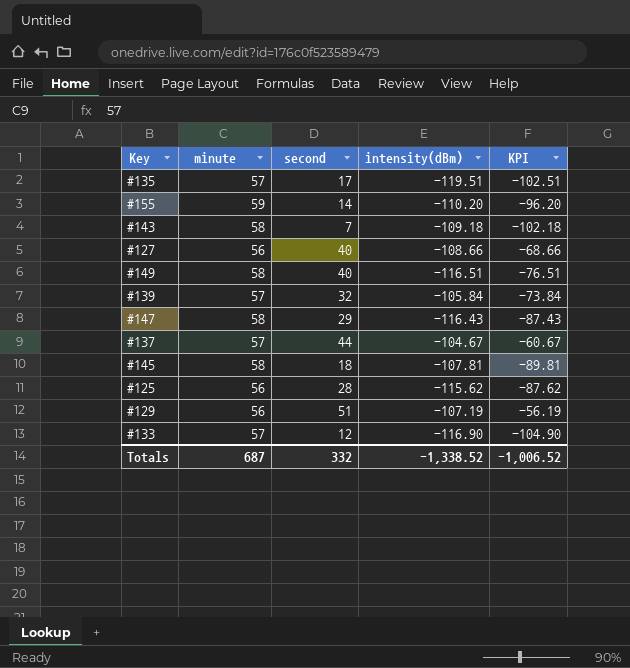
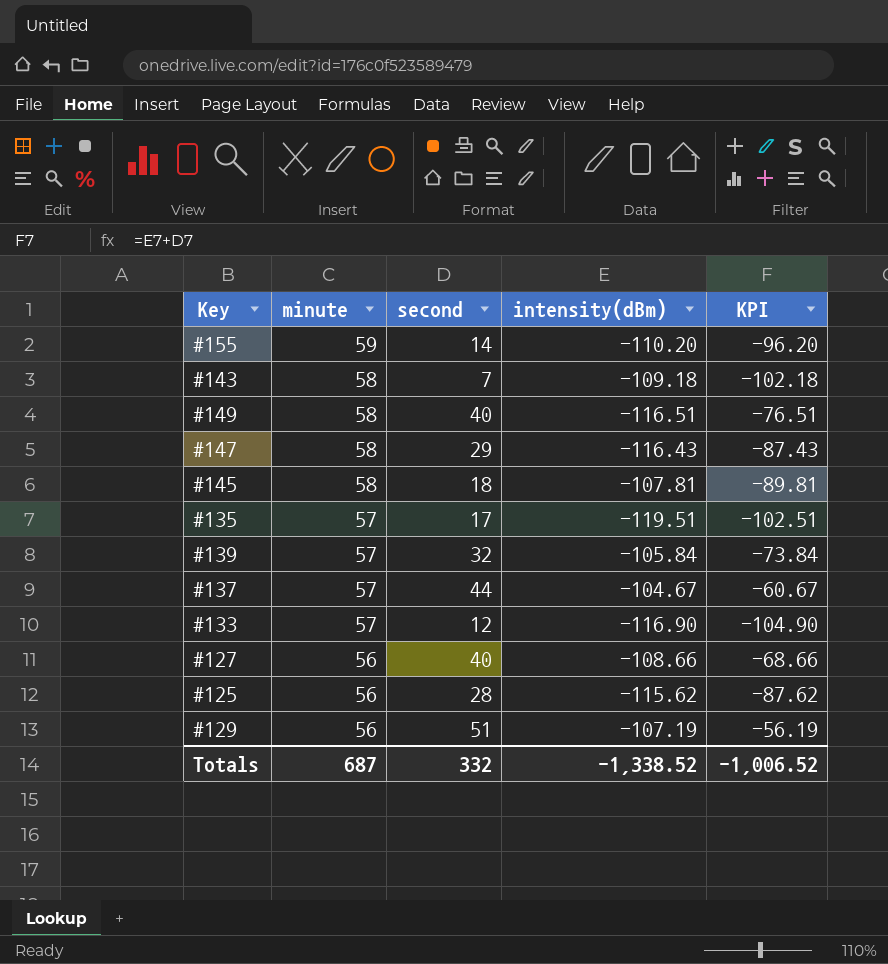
row order: none -> minute descending

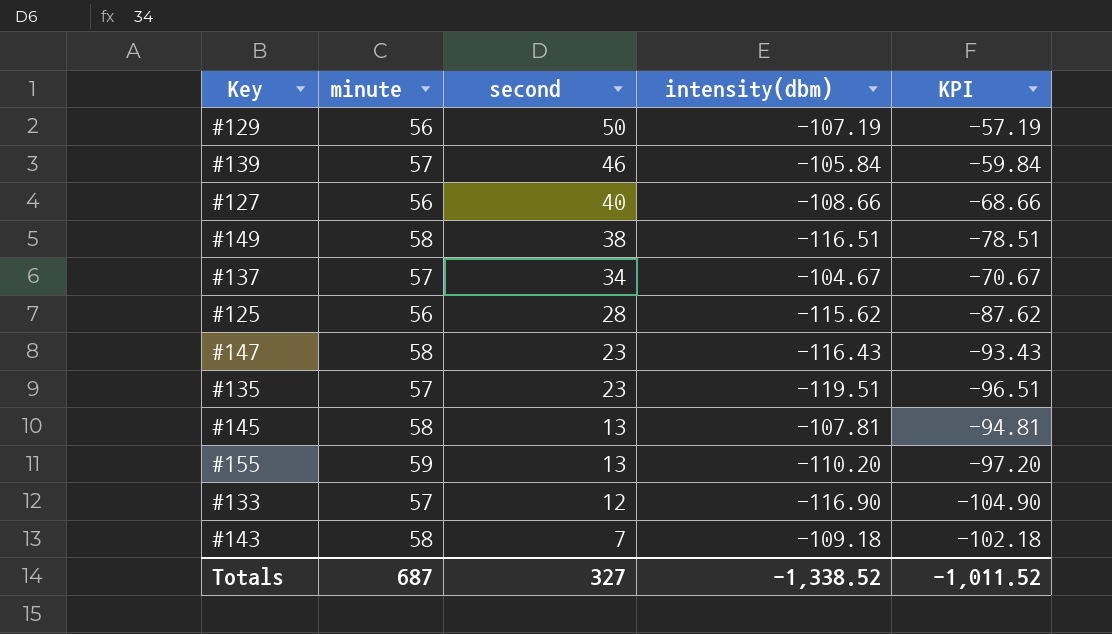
row order: minute descending -> second descending
column name: intensity(dBm) -> intensity(dbm)
#129 | second: 51 -> 50
#129 | KPI: -56.19 -> -57.19
#139 | second: 32 -> 46
#139 | KPI: -73.84 -> -59.84
#149 | second: 40 -> 38
#149 | KPI: -76.51 -> -78.51
#137 | second: 44 -> 34
#137 | KPI: -60.67 -> -70.67
#147 | second: 29 -> 23
#147 | KPI: -87.43 -> -93.43
#135 | second: 17 -> 23
#135 | KPI: -102.51 -> -96.51
#145 | second: 18 -> 13
#145 | KPI: -89.81 -> -94.81
#155 | second: 14 -> 13
#155 | KPI: -96.20 -> -97.20
Totals | second: 332 -> 327
Totals | KPI: -1,006.52 -> -1,011.52

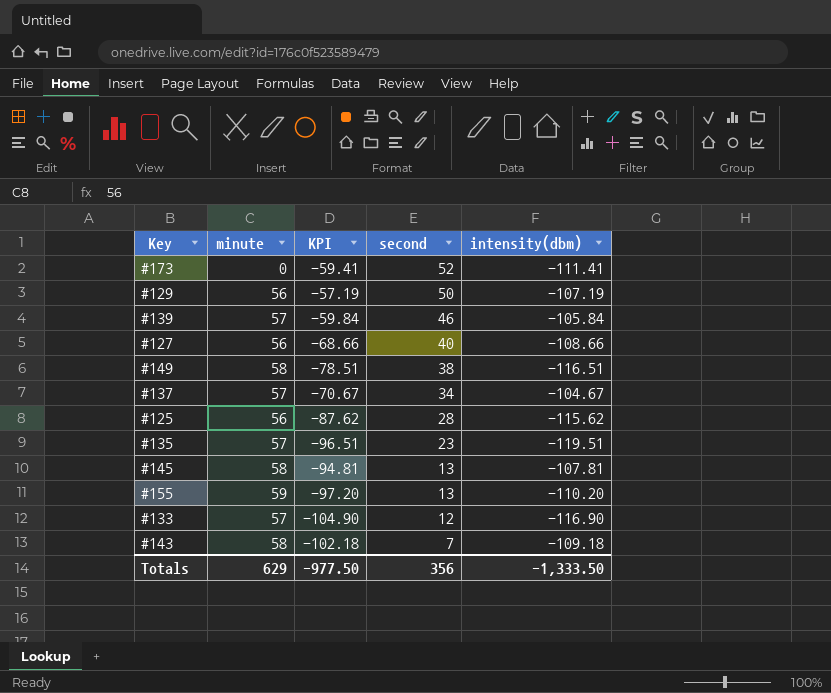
column KPI | position: 5 -> 3
row #147: 58 | 23 | -116.43 | -93.43 -> none
row #173: none -> 0 | -59.41 | 52 | -111.41
Totals | minute: 687 -> 629
Totals | KPI: -1,011.52 -> -977.50
Totals | second: 327 -> 356
Totals | intensity(dbm): -1,338.52 -> -1,333.50

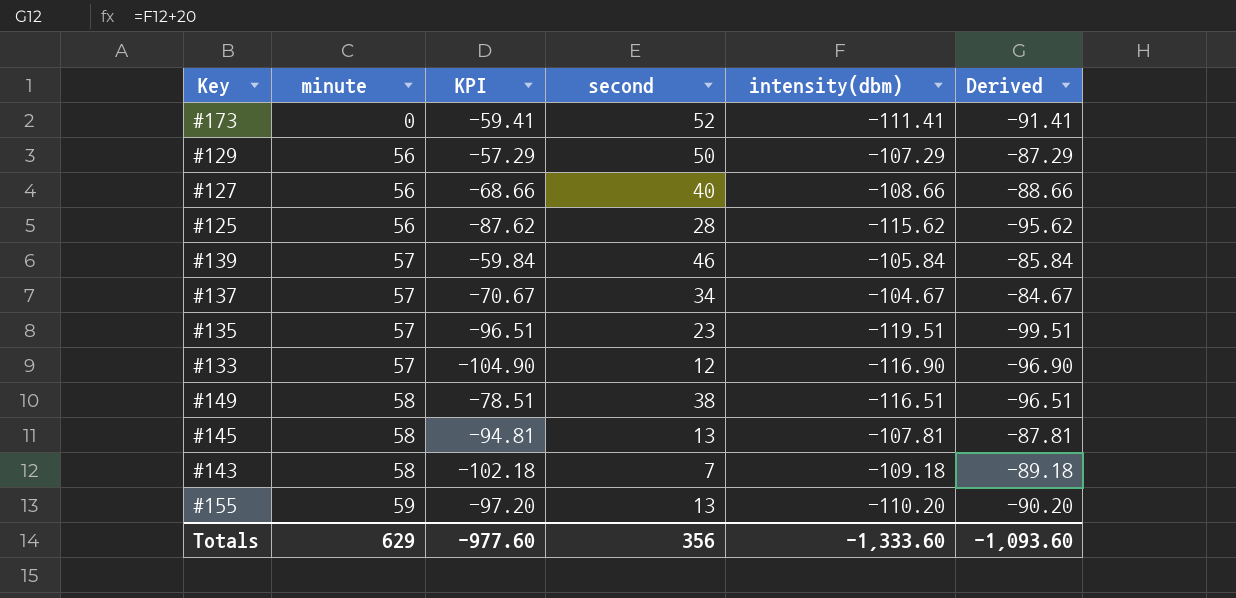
row order: second descending -> minute ascending
column Derived | formula: none -> [intensity(dbm)] + 20
#129 | KPI: -57.19 -> -57.29
#129 | intensity(dbm): -107.19 -> -107.29
Totals | KPI: -977.50 -> -977.60
Totals | intensity(dbm): -1,333.50 -> -1,333.60

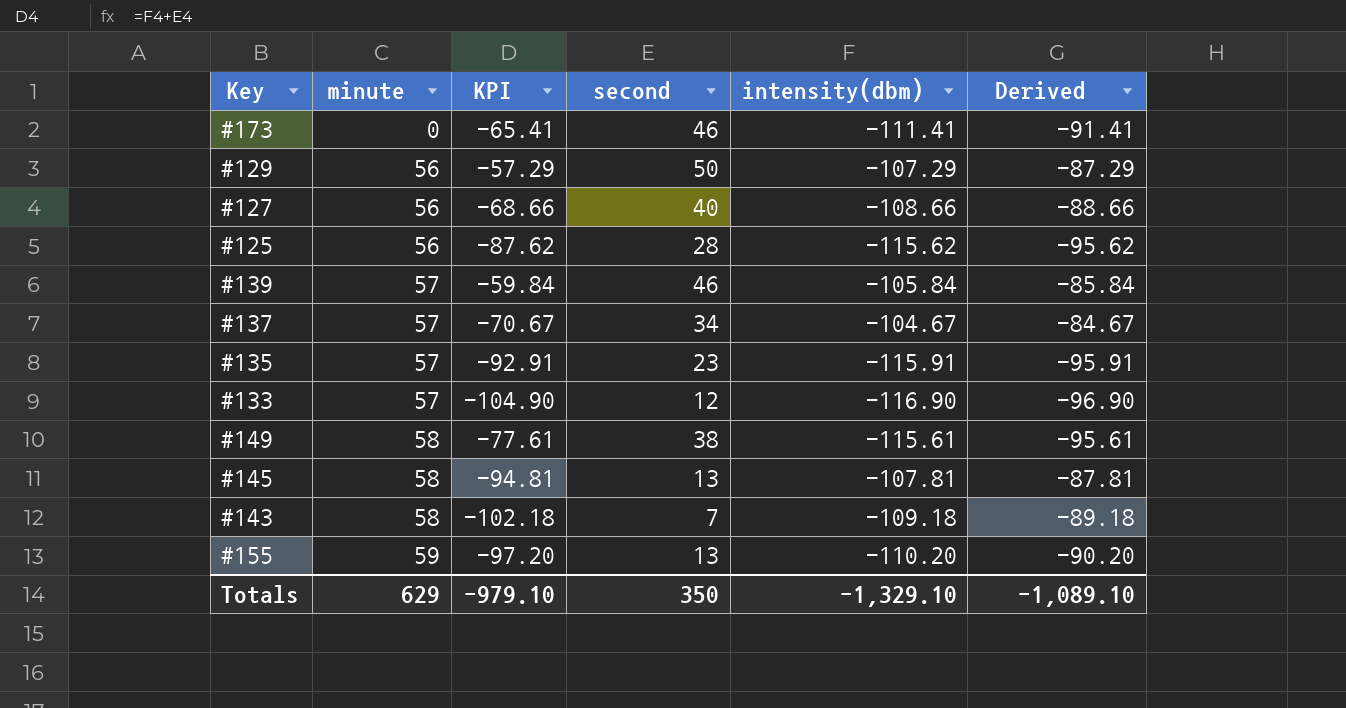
#173 | KPI: -59.41 -> -65.41
#173 | second: 52 -> 46
#135 | KPI: -96.51 -> -92.91
#135 | intensity(dbm): -119.51 -> -115.91
#135 | Derived: -99.51 -> -95.91
#149 | KPI: -78.51 -> -77.61
#149 | intensity(dbm): -116.51 -> -115.61
#149 | Derived: -96.51 -> -95.61
Totals | KPI: -977.60 -> -979.10
Totals | second: 356 -> 350
Totals | intensity(dbm): -1,333.60 -> -1,329.10
Totals | Derived: -1,093.60 -> -1,089.10

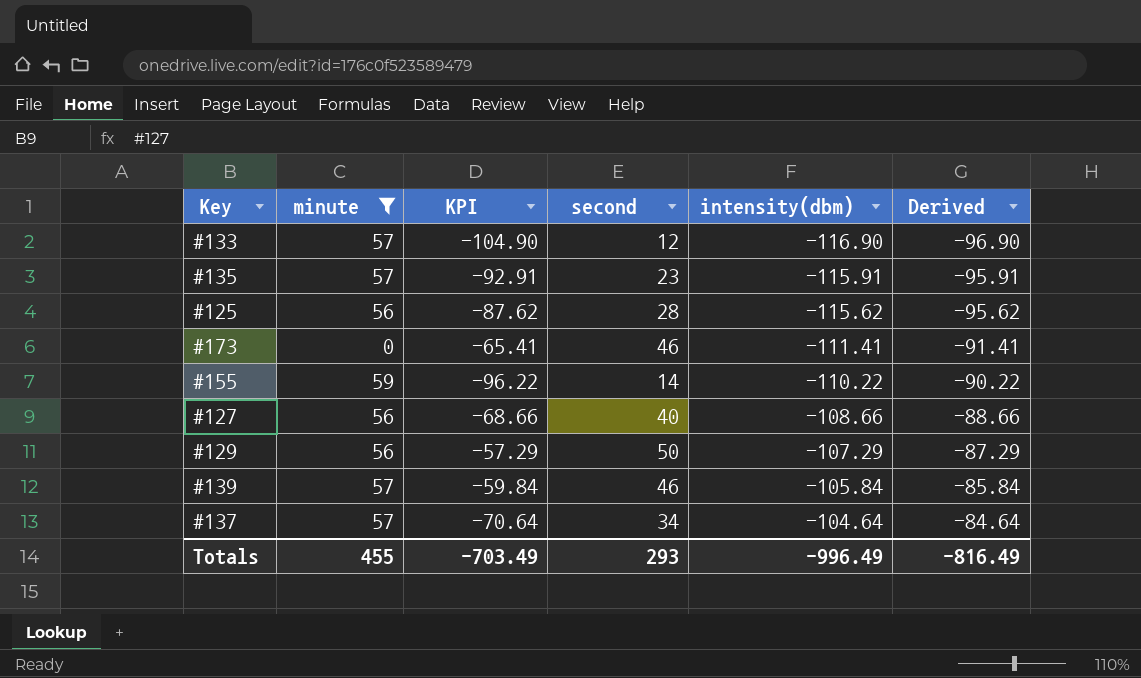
filter: none -> minute != 58
row order: minute ascending -> intensity(dbm) ascending
#155 | KPI: -97.20 -> -96.22
#155 | second: 13 -> 14
#155 | intensity(dbm): -110.20 -> -110.22
#155 | Derived: -90.20 -> -90.22
#137 | KPI: -70.67 -> -70.64
#137 | intensity(dbm): -104.67 -> -104.64
#137 | Derived: -84.67 -> -84.64
Totals | minute: 629 -> 455
Totals | KPI: -979.10 -> -703.49
Totals | second: 350 -> 293
Totals | intensity(dbm): -1,329.10 -> -996.49
Totals | Derived: -1,089.10 -> -816.49

